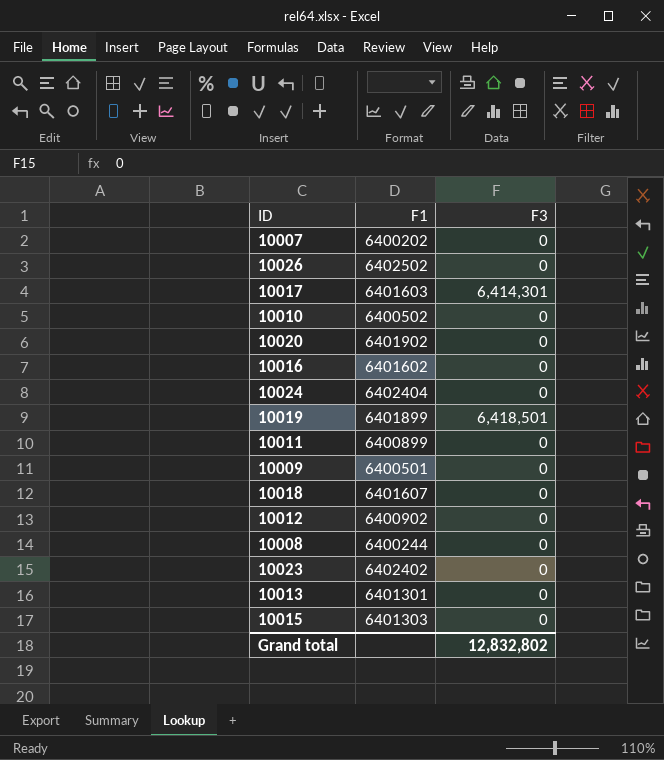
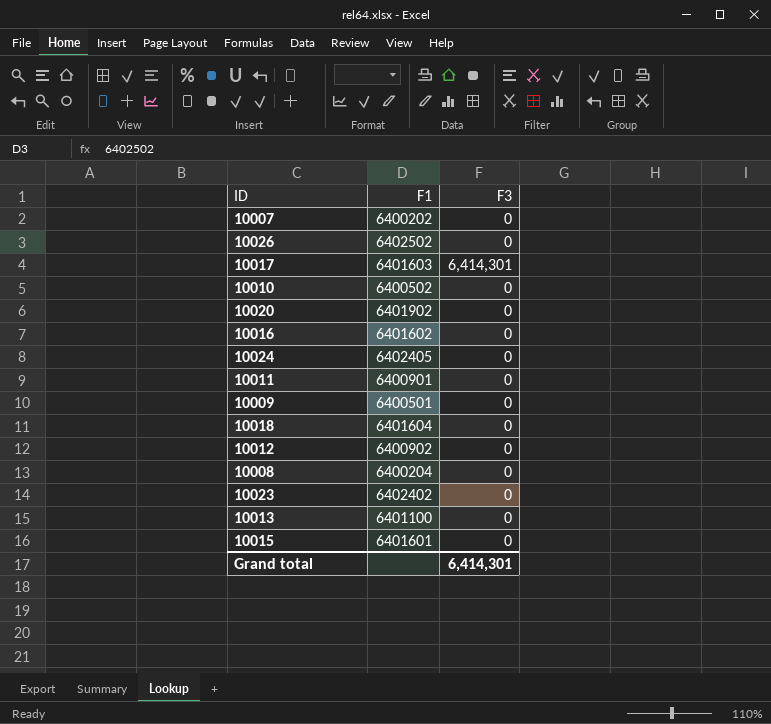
row 10019: 6401899 | 6,418,501 -> none
10024 | F1: 6402404 -> 6402405
10011 | F1: 6400899 -> 6400901
10018 | F1: 6401607 -> 6401604
10008 | F1: 6400244 -> 6400204
10013 | F1: 6401301 -> 6401100
10015 | F1: 6401303 -> 6401601
Grand total | F3: 12,832,802 -> 6,414,301

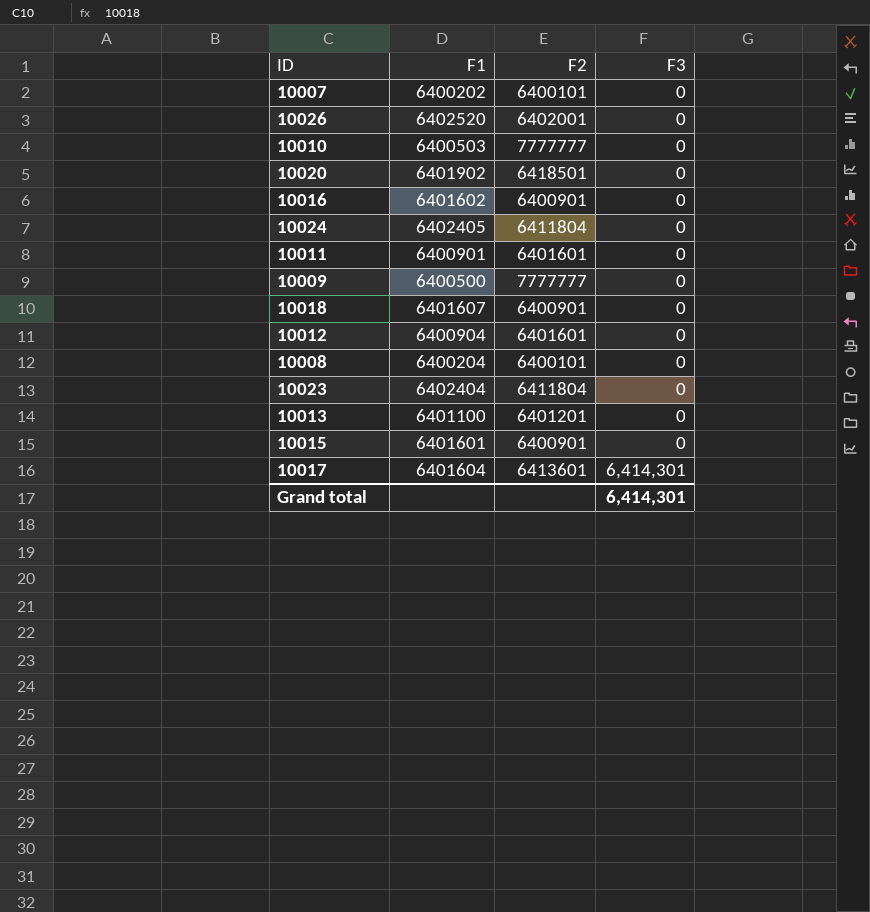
row order: none -> F3 ascending
column F2 | position: none -> 3
10026 | F1: 6402502 -> 6402520
10010 | F1: 6400502 -> 6400503
10009 | F1: 6400501 -> 6400500
10018 | F1: 6401604 -> 6401607
10012 | F1: 6400902 -> 6400904
10023 | F1: 6402402 -> 6402404
10017 | F1: 6401603 -> 6401604

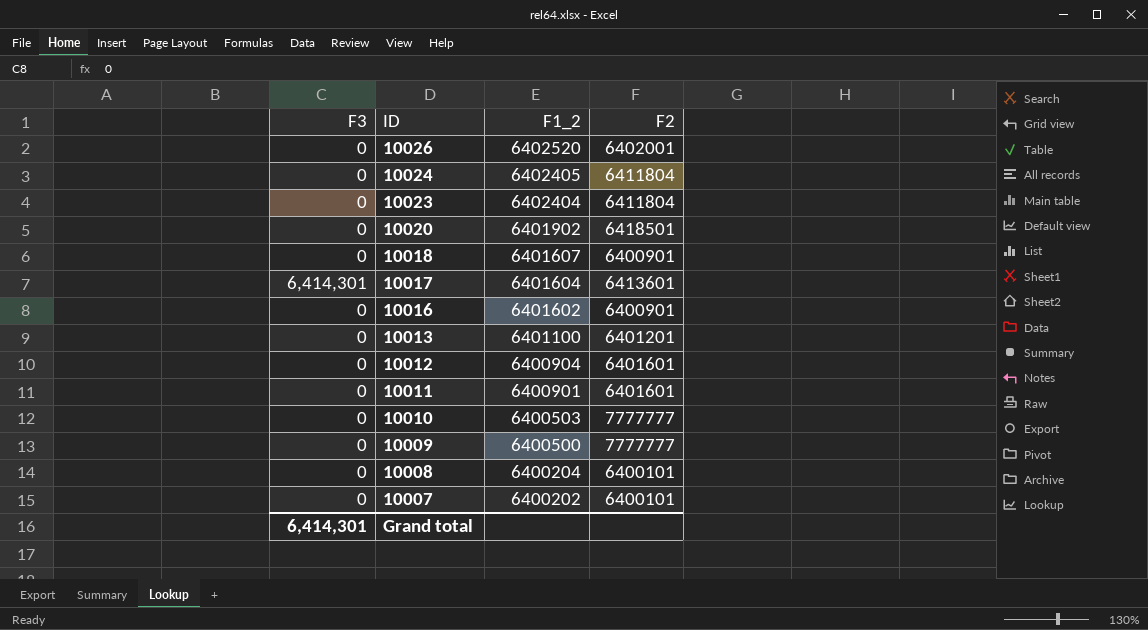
row order: F3 ascending -> ID descending
column F3 | position: 4 -> 1
column name: F1 -> F1_2
row 10015: 6401601 | 6400901 | 0 -> none

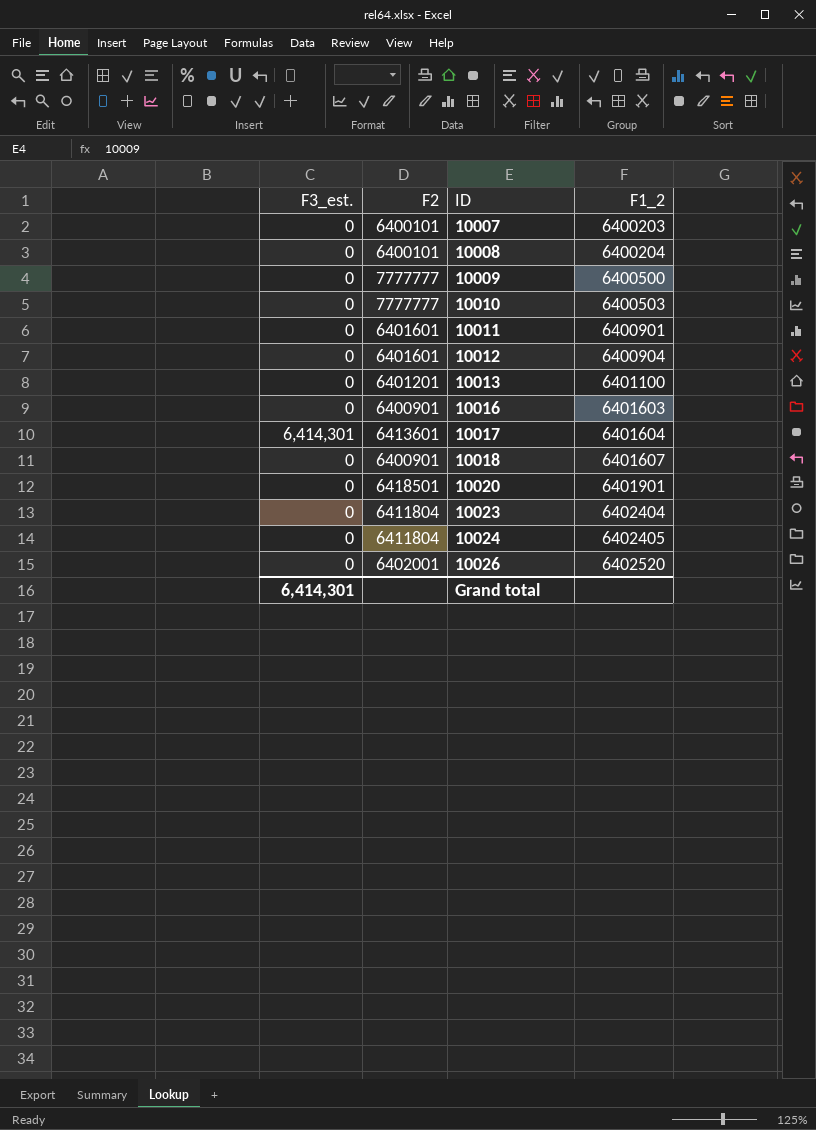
row order: ID descending -> ID ascending
column name: F3 -> F3_est.
column F2 | position: 4 -> 2
10007 | F1_2: 6400202 -> 6400203
10016 | F1_2: 6401602 -> 6401603
10020 | F1_2: 6401902 -> 6401901

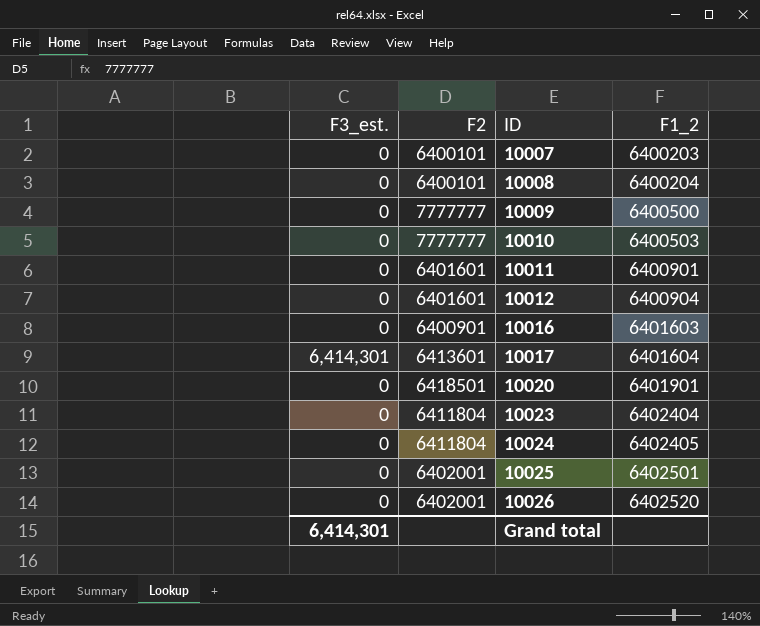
row 10013: 0 | 6401201 | 6401100 -> none
row 10018: 0 | 6400901 | 6401607 -> none
row 10025: none -> 0 | 6402001 | 6402501

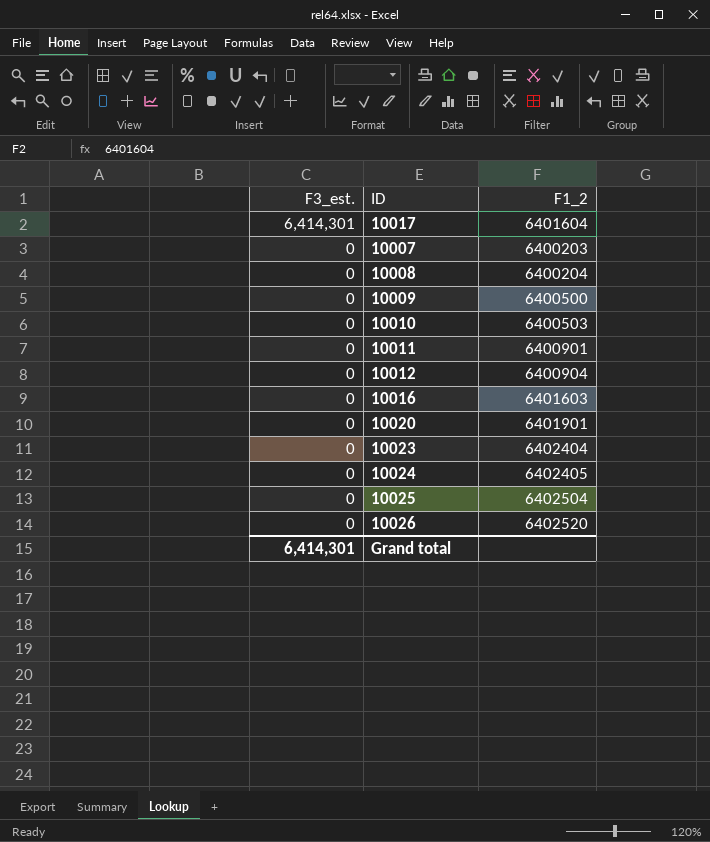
row order: ID ascending -> F3_est. descending
column F2 | position: 2 -> none
10025 | F1_2: 6402501 -> 6402504

